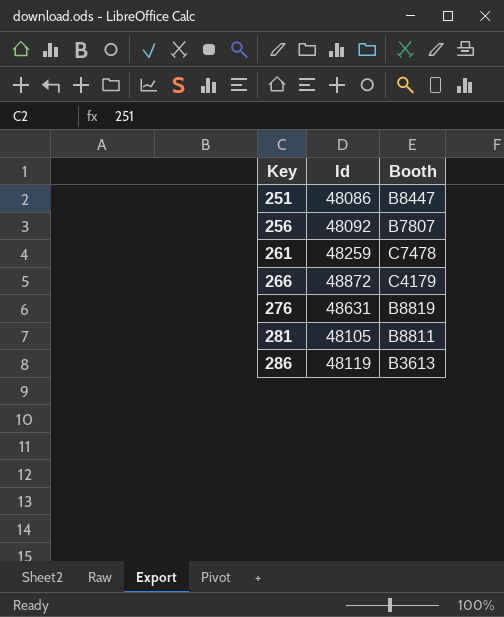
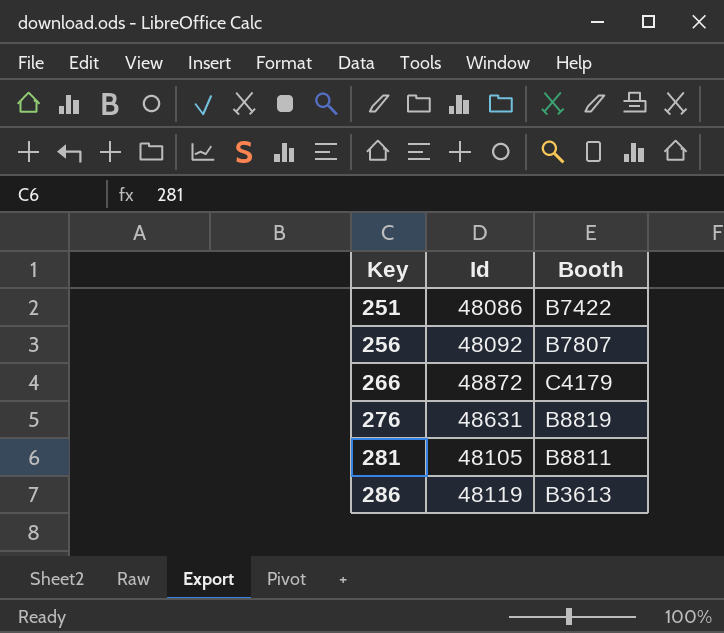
row 261: 48259 | C7478 -> none
251 | Booth: B8447 -> B7422

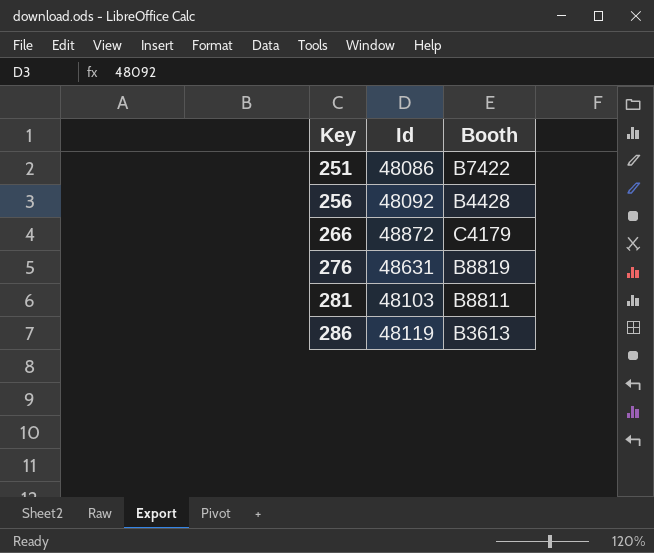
256 | Booth: B7807 -> B4428
281 | Id: 48105 -> 48103

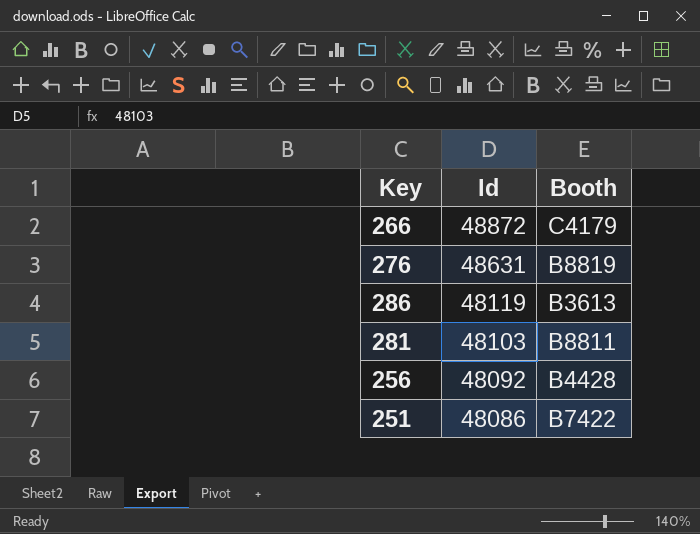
row order: Key ascending -> Id descending

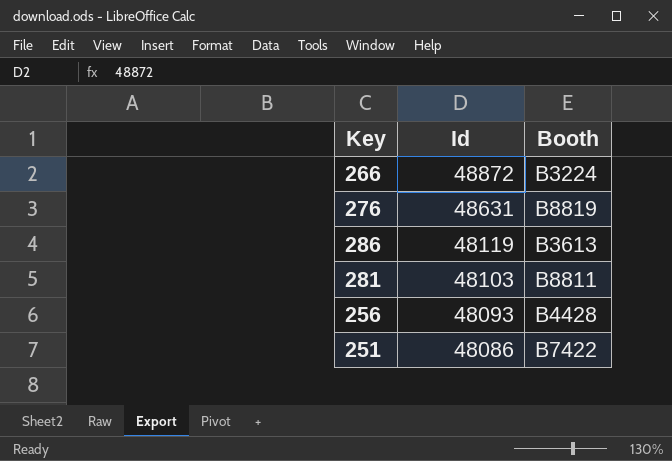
266 | Booth: C4179 -> B3224
256 | Id: 48092 -> 48093

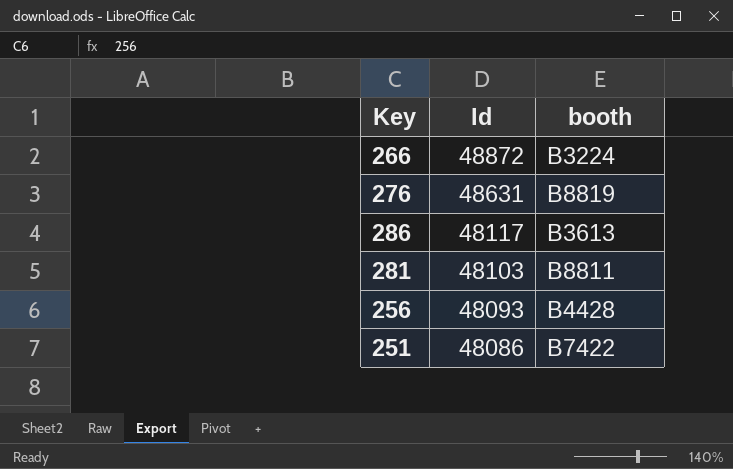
column name: Booth -> booth
286 | Id: 48119 -> 48117

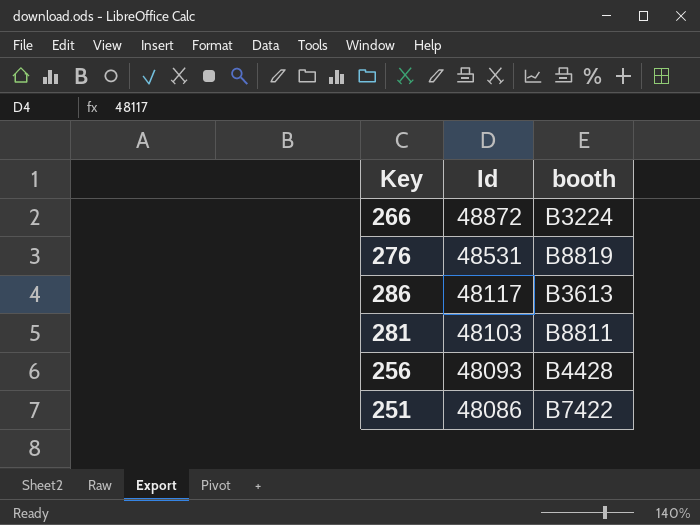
276 | Id: 48631 -> 48531

